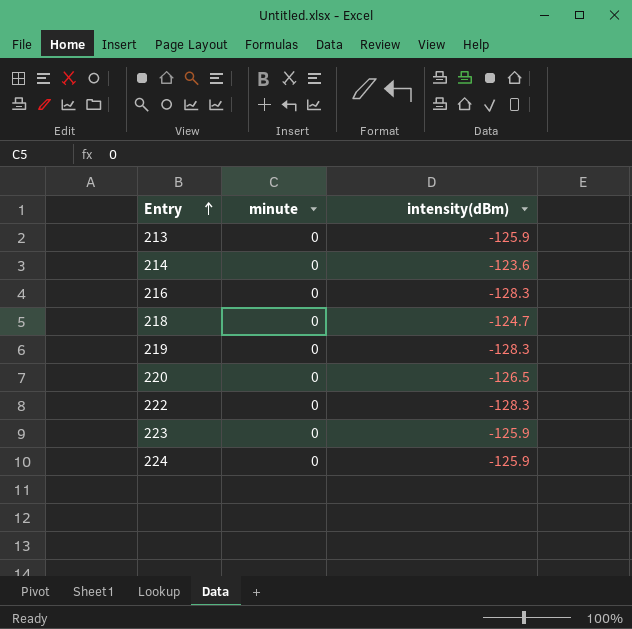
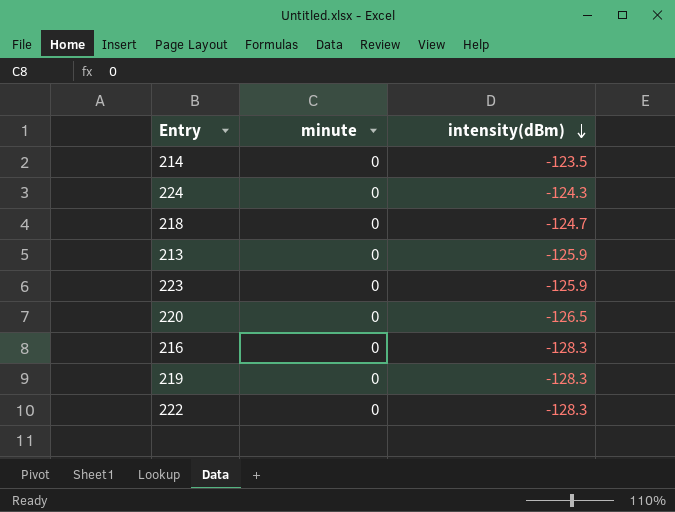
row order: Entry ascending -> intensity(dBm) descending
214 | intensity(dBm): -123.6 -> -123.5
224 | intensity(dBm): -125.9 -> -124.3

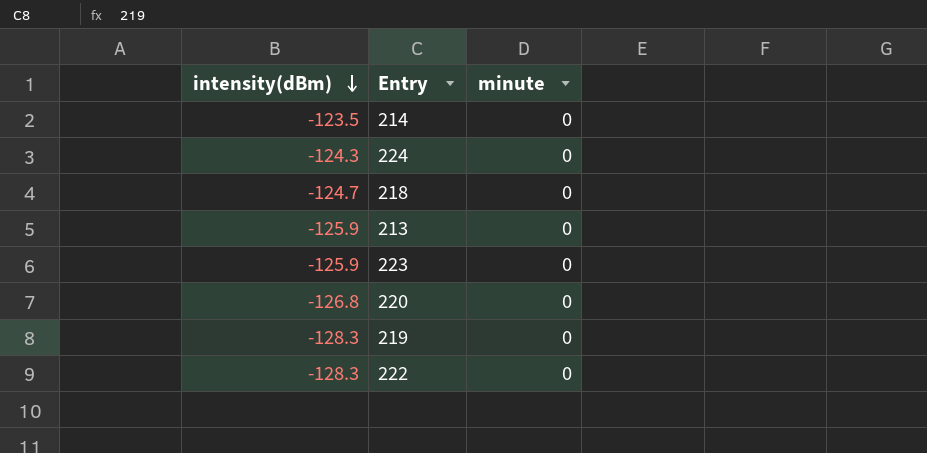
column intensity(dBm) | position: 3 -> 1
row 216: 0 | -128.3 -> none
220 | intensity(dBm): -126.5 -> -126.8

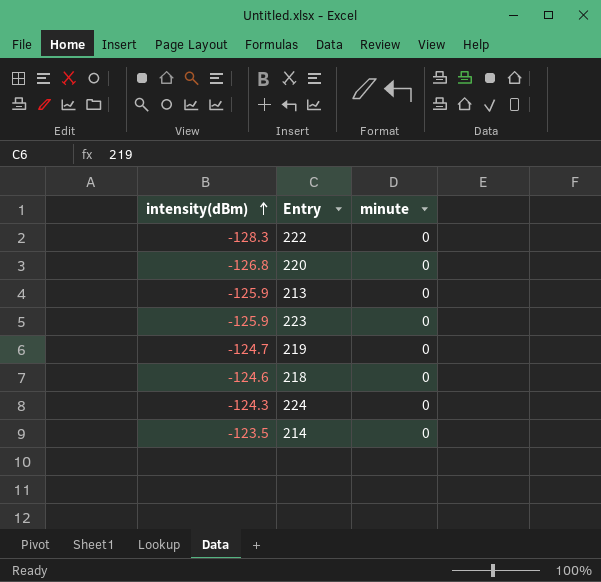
row order: intensity(dBm) descending -> intensity(dBm) ascending
219 | intensity(dBm): -128.3 -> -124.7
218 | intensity(dBm): -124.7 -> -124.6

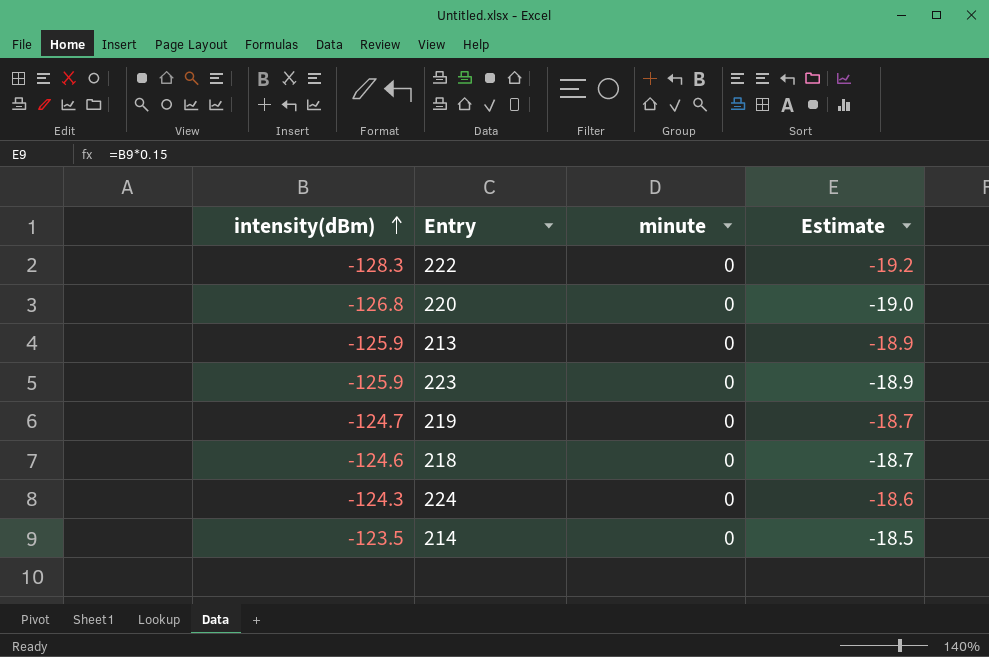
column Estimate | formula: none -> [intensity(dBm)] * 0.15

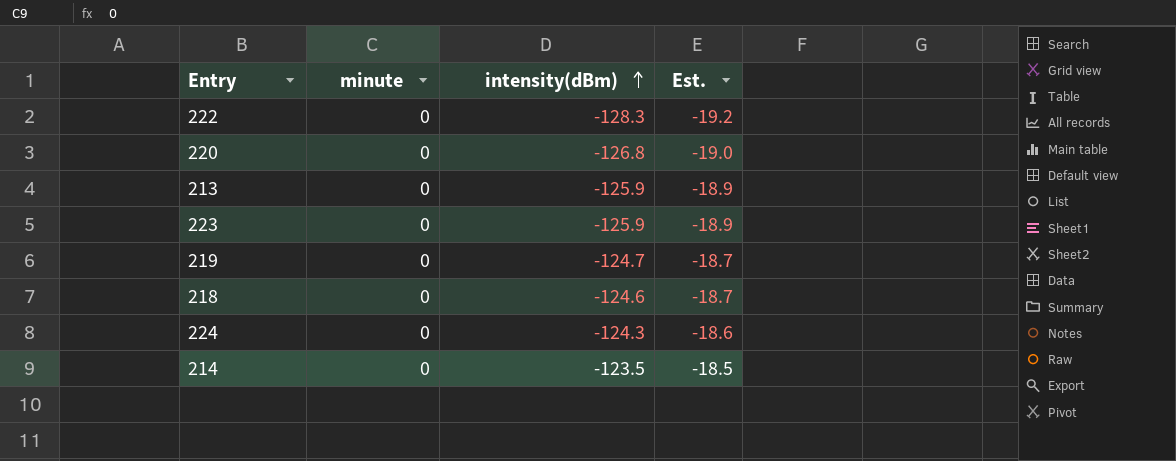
column intensity(dBm) | position: 1 -> 3
column name: Estimate -> Est.

